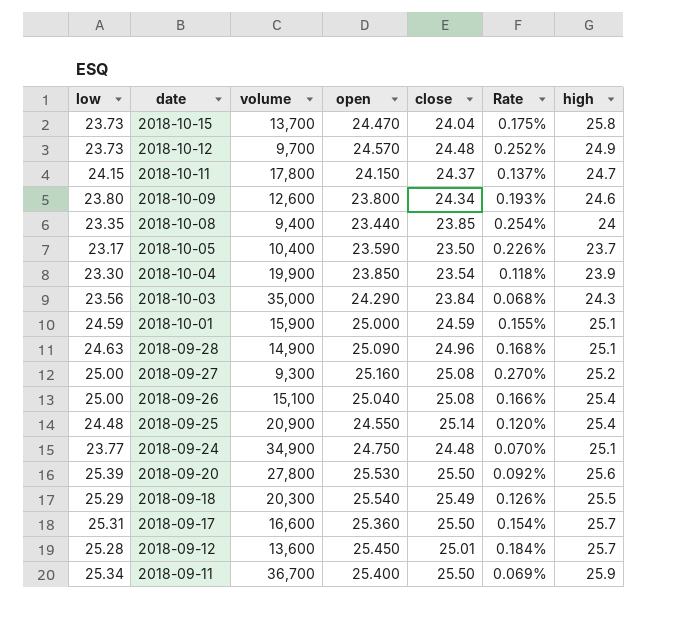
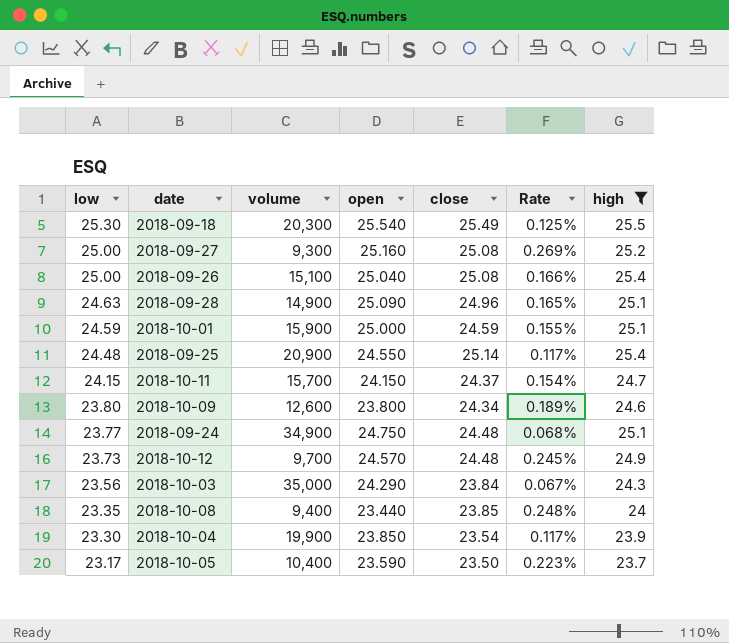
filter: none -> high <= 25.5
row order: date descending -> low descending
column Rate | formula: [close] / [volume] -> [low] / [volume]
2018-09-18 | low: 25.29 -> 25.30
2018-10-11 | volume: 17,800 -> 15,700

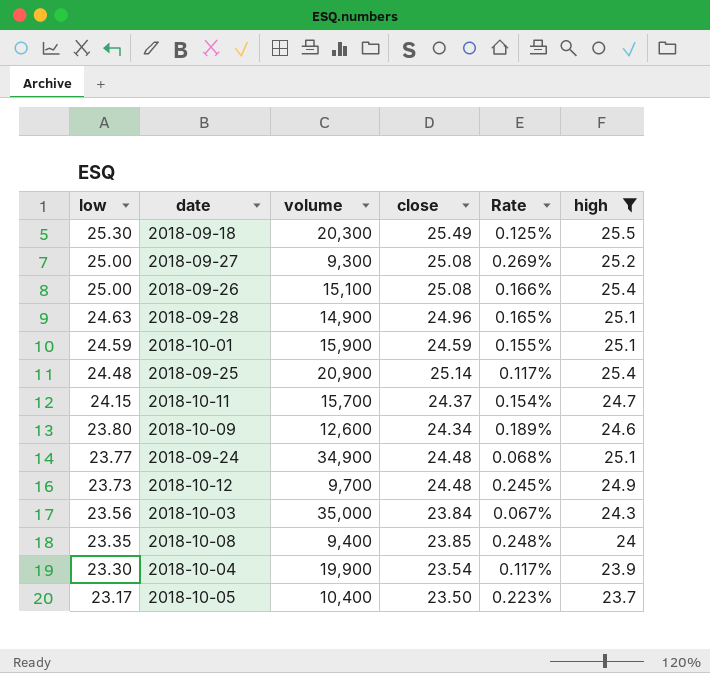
column open | position: 4 -> none

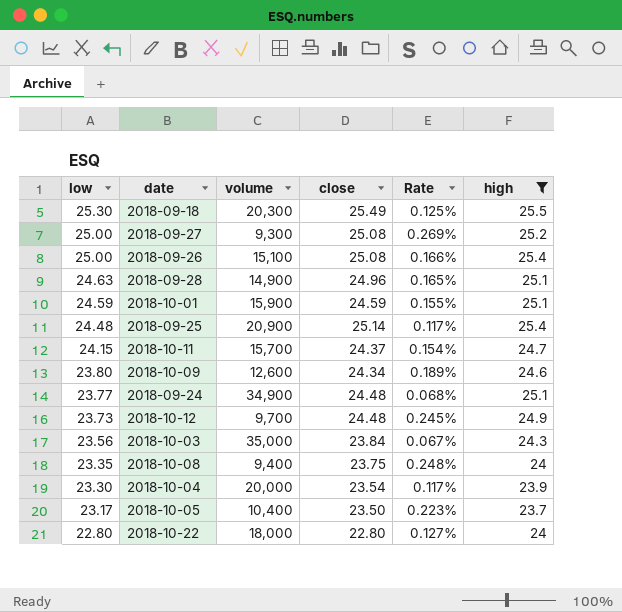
2018-10-08 | close: 23.85 -> 23.75
2018-10-04 | volume: 19,900 -> 20,000
row 2018-10-22: none -> 22.80 | 18,000 | 22.80 | 0.127% | 24

